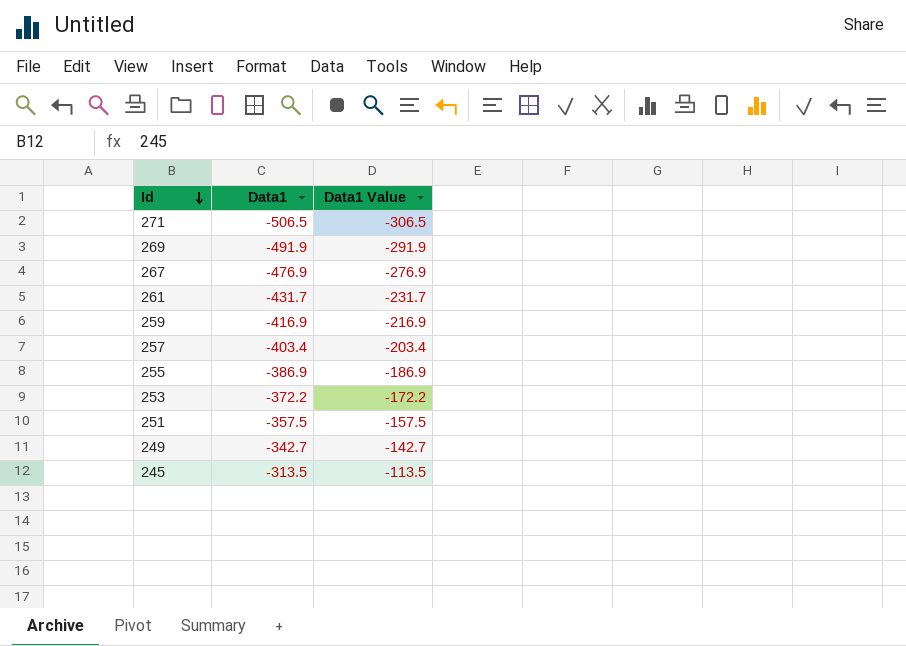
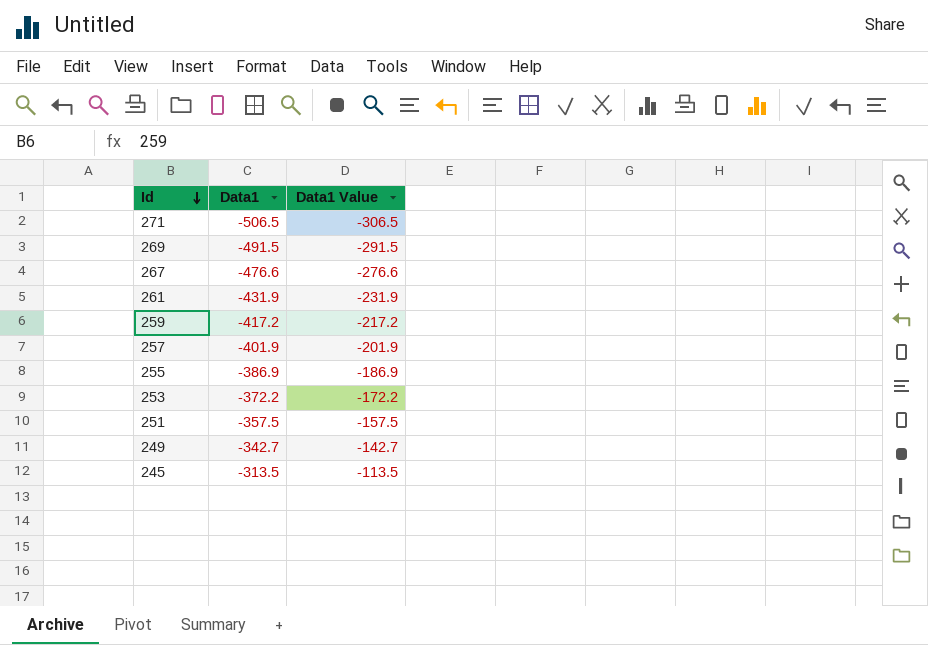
269 | Data1: -491.9 -> -491.5
269 | Data1 Value: -291.9 -> -291.5
267 | Data1: -476.9 -> -476.6
267 | Data1 Value: -276.9 -> -276.6
261 | Data1: -431.7 -> -431.9
261 | Data1 Value: -231.7 -> -231.9
259 | Data1: -416.9 -> -417.2
259 | Data1 Value: -216.9 -> -217.2
257 | Data1: -403.4 -> -401.9
257 | Data1 Value: -203.4 -> -201.9

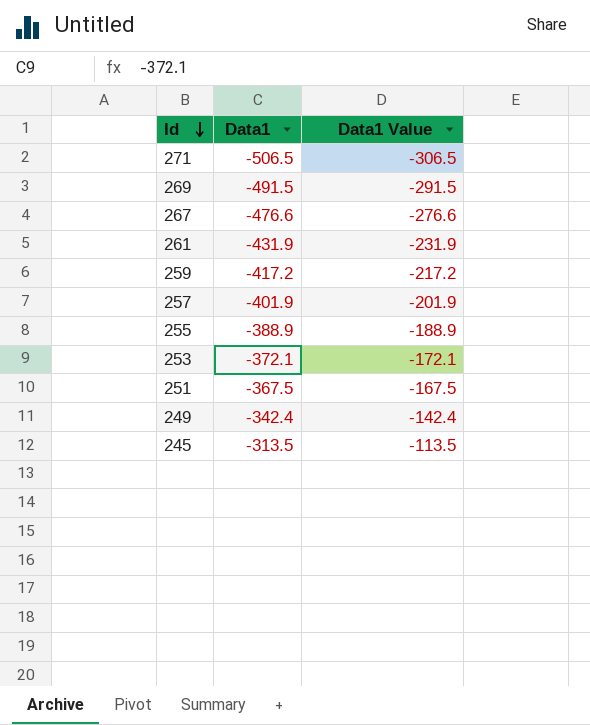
255 | Data1: -386.9 -> -388.9
255 | Data1 Value: -186.9 -> -188.9
253 | Data1: -372.2 -> -372.1
253 | Data1 Value: -172.2 -> -172.1
251 | Data1: -357.5 -> -367.5
251 | Data1 Value: -157.5 -> -167.5
249 | Data1: -342.7 -> -342.4
249 | Data1 Value: -142.7 -> -142.4

